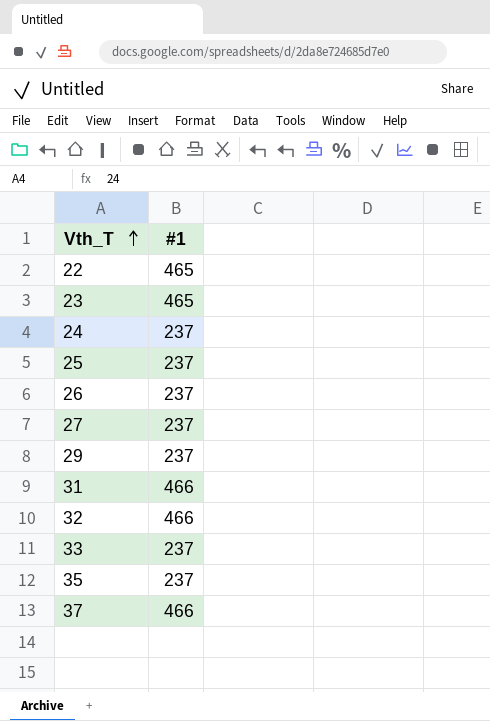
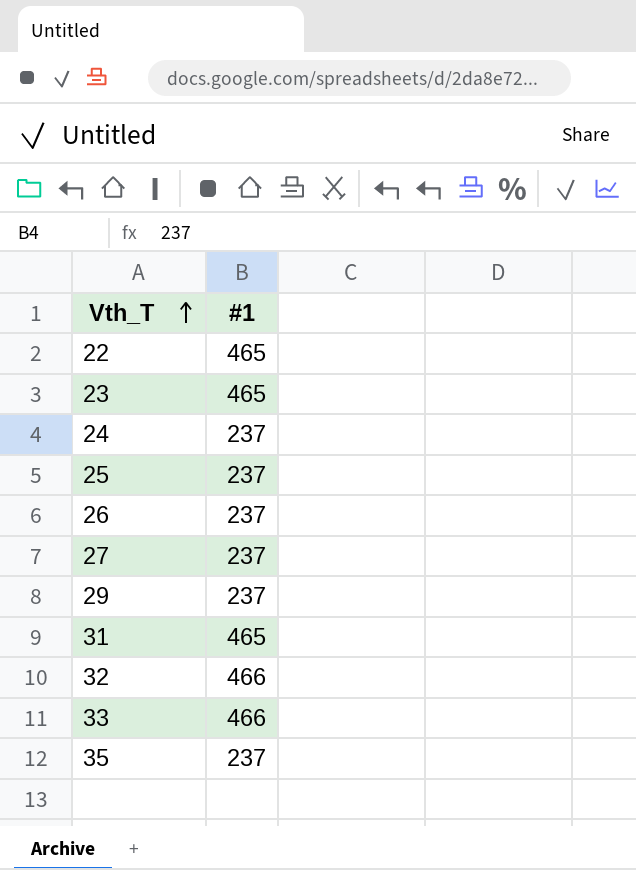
row 37: 466 -> none
31 | #1: 466 -> 465
33 | #1: 237 -> 466

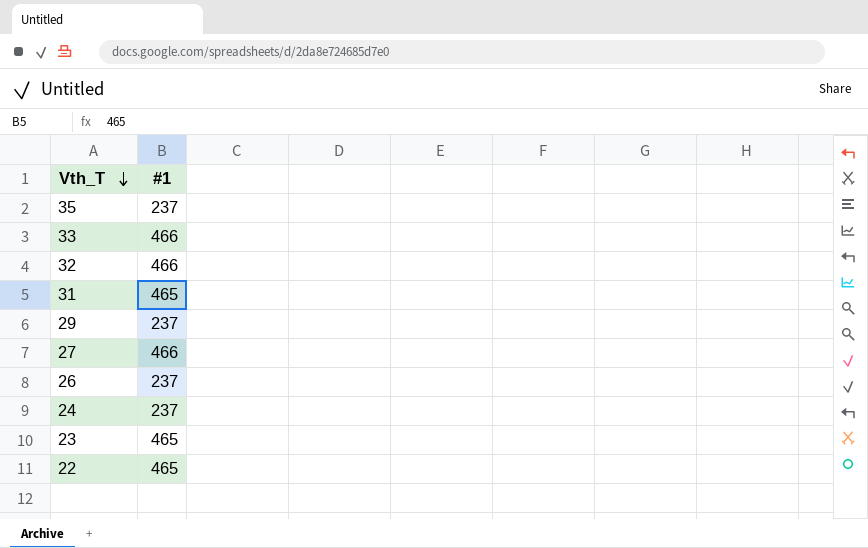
row order: Vth_T ascending -> Vth_T descending
row 25: 237 -> none
27 | #1: 237 -> 466

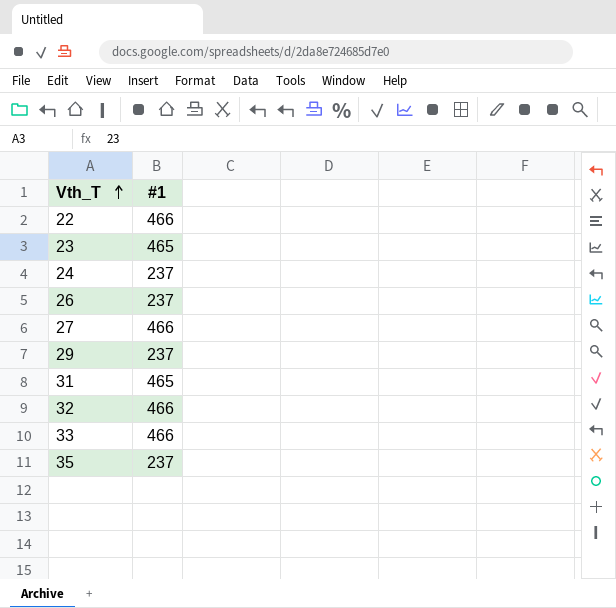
row order: Vth_T descending -> Vth_T ascending
22 | #1: 465 -> 466

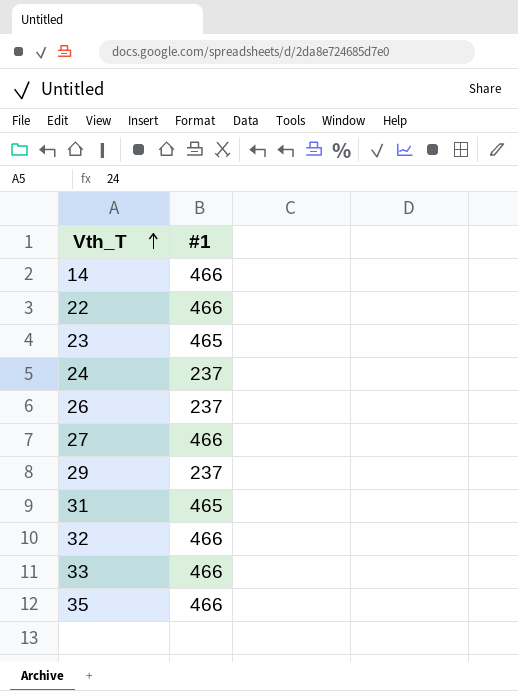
row 14: none -> 466
35 | #1: 237 -> 466

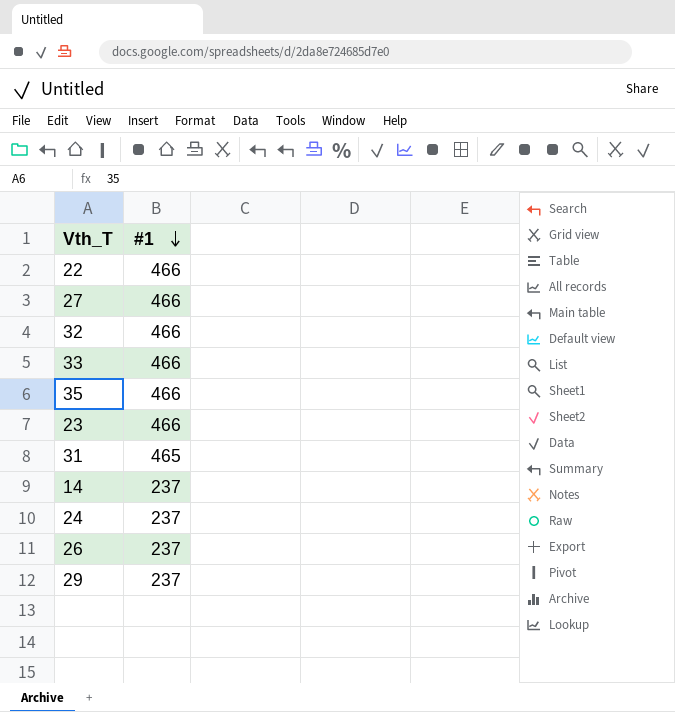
row order: Vth_T ascending -> #1 descending
23 | #1: 465 -> 466
14 | #1: 466 -> 237

